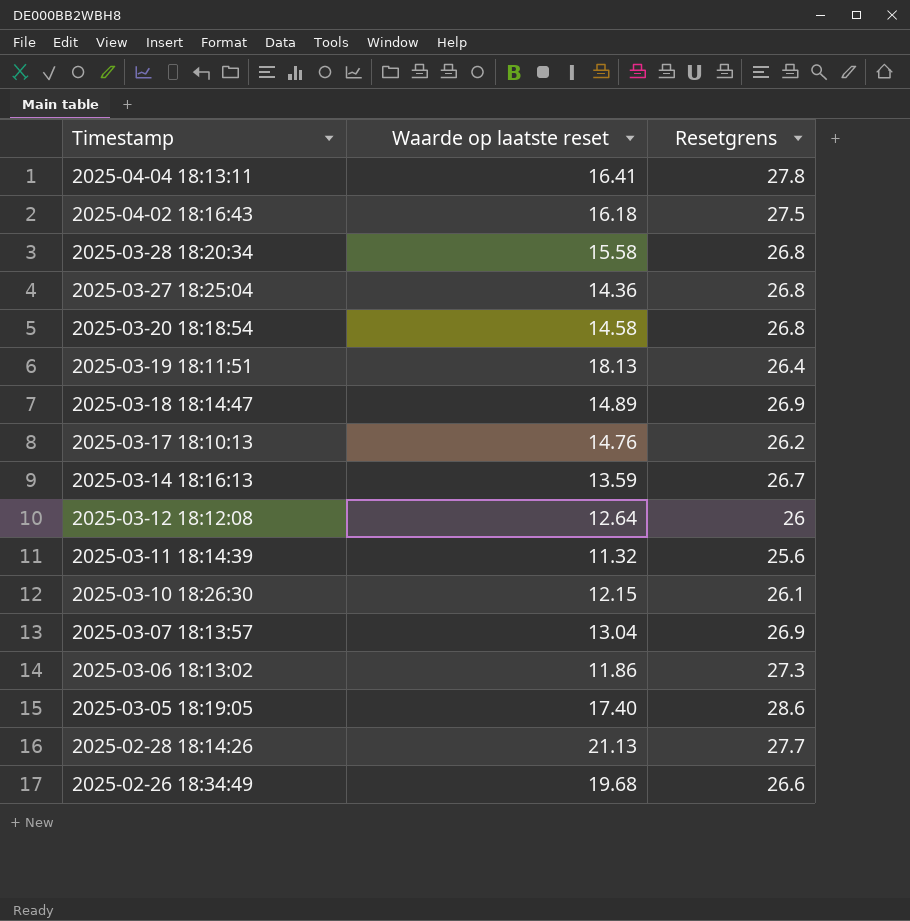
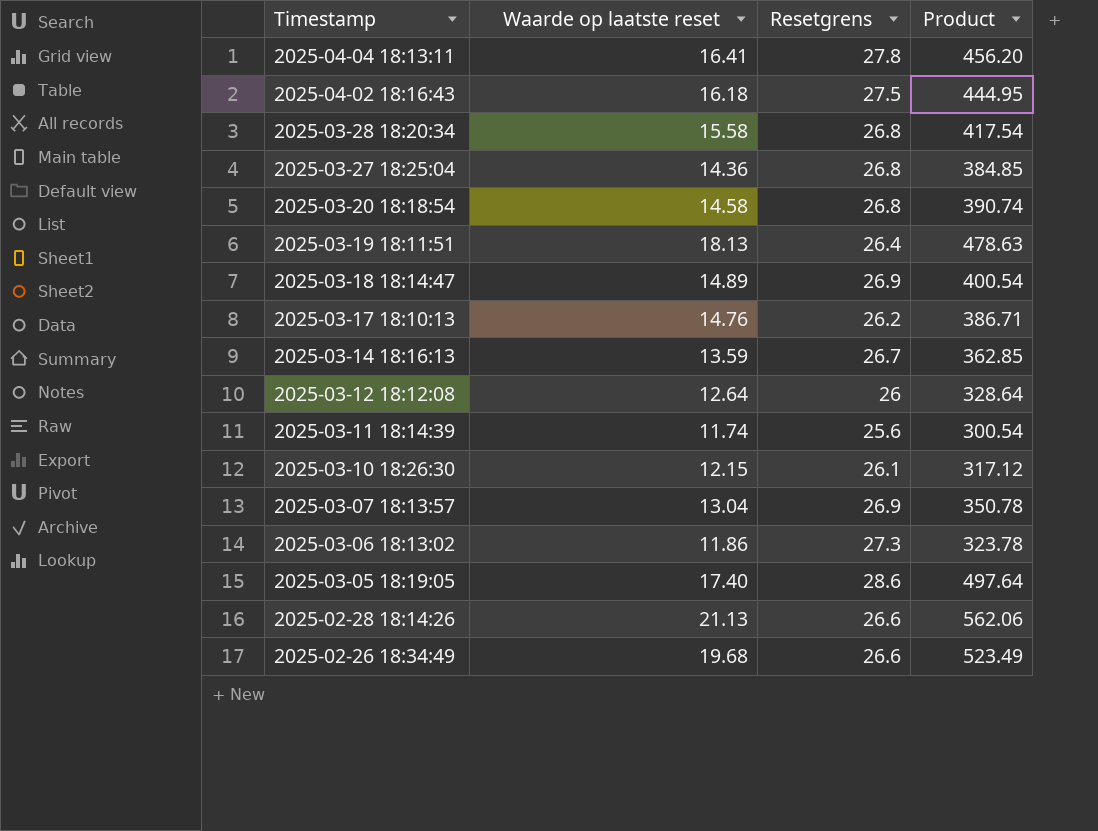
column Product | formula: none -> [Waarde op laatste reset] * [Resetgrens]
2025-03-11 18:14:39 | Waarde op laatste reset: 11.32 -> 11.74
2025-02-28 18:14:26 | Resetgrens: 27.7 -> 26.6

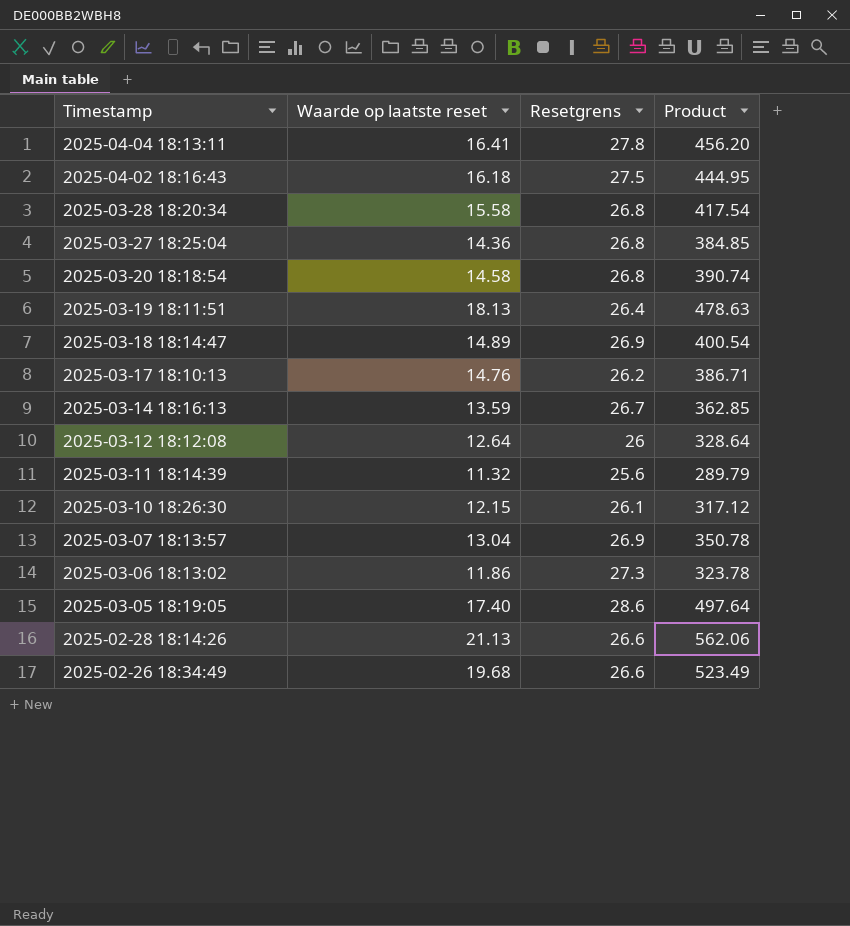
2025-03-11 18:14:39 | Waarde op laatste reset: 11.74 -> 11.32
2025-03-11 18:14:39 | Product: 300.54 -> 289.79

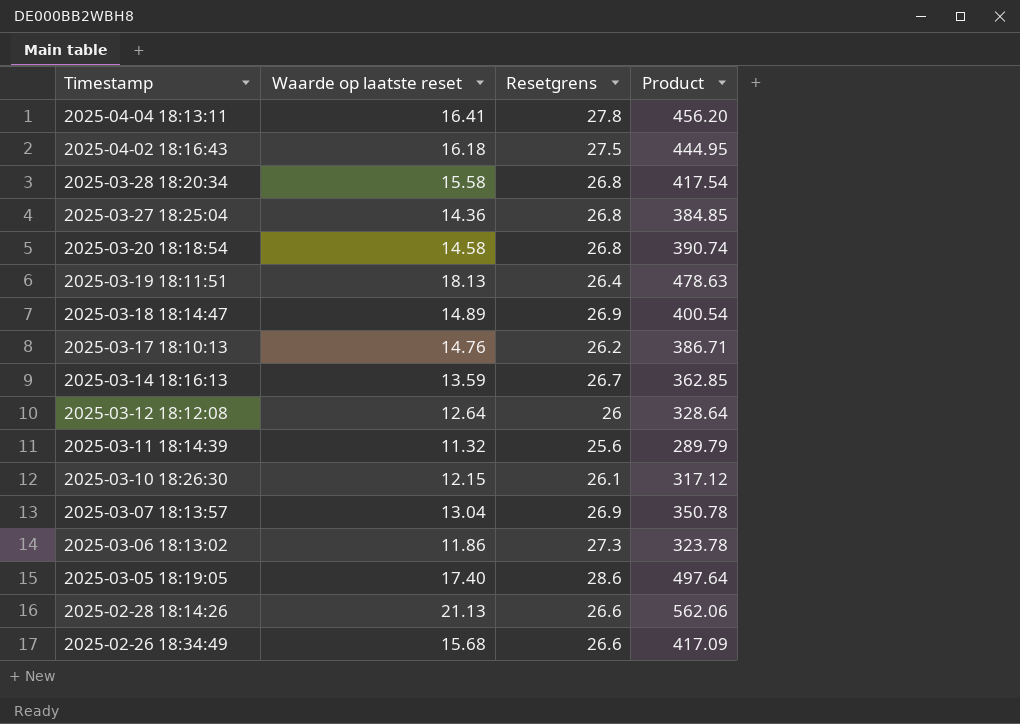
2025-02-26 18:34:49 | Waarde op laatste reset: 19.68 -> 15.68
2025-02-26 18:34:49 | Product: 523.49 -> 417.09

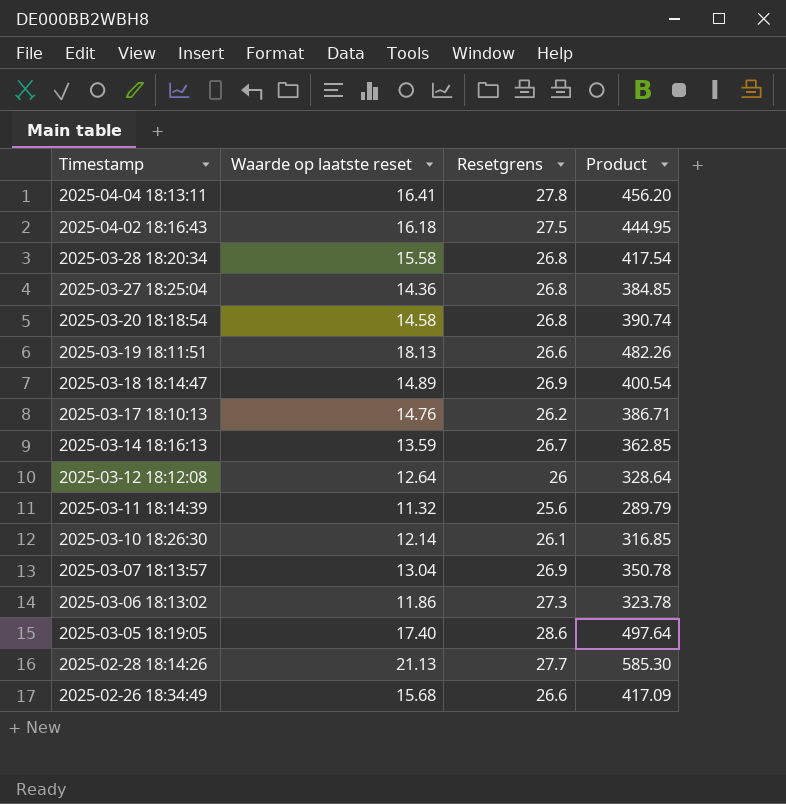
2025-03-19 18:11:51 | Resetgrens: 26.4 -> 26.6
2025-03-19 18:11:51 | Product: 478.63 -> 482.26
2025-03-10 18:26:30 | Waarde op laatste reset: 12.15 -> 12.14
2025-03-10 18:26:30 | Product: 317.12 -> 316.85
2025-02-28 18:14:26 | Resetgrens: 26.6 -> 27.7
2025-02-28 18:14:26 | Product: 562.06 -> 585.30

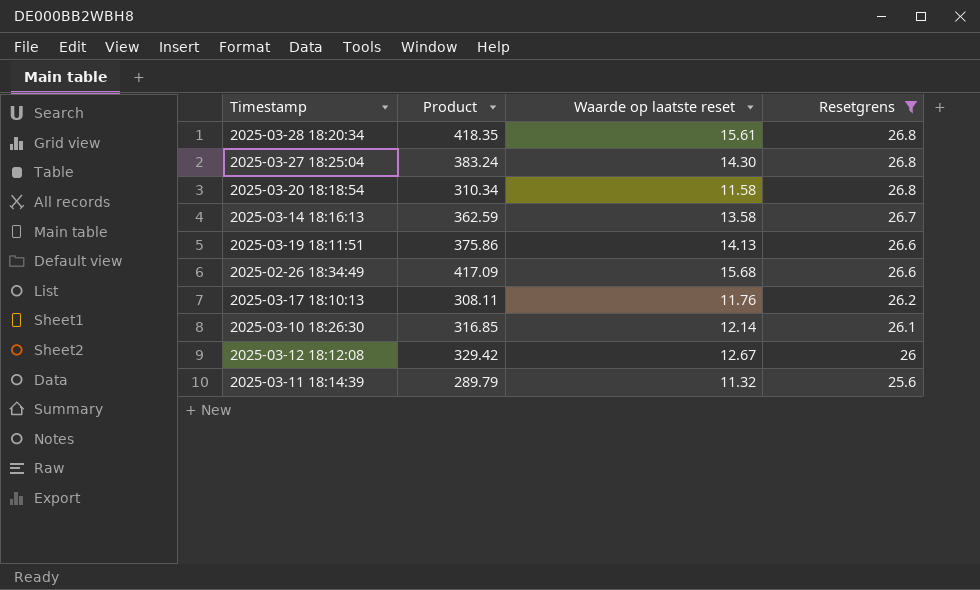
filter: none -> Resetgrens <= 26.8
row order: Timestamp descending -> Resetgrens descending
column Product | position: 4 -> 2
2025-03-28 18:20:34 | Product: 417.54 -> 418.35
2025-03-28 18:20:34 | Waarde op laatste reset: 15.58 -> 15.61
2025-03-27 18:25:04 | Product: 384.85 -> 383.24
2025-03-27 18:25:04 | Waarde op laatste reset: 14.36 -> 14.30
2025-03-20 18:18:54 | Product: 390.74 -> 310.34
2025-03-20 18:18:54 | Waarde op laatste reset: 14.58 -> 11.58
2025-03-14 18:16:13 | Product: 362.85 -> 362.59
2025-03-14 18:16:13 | Waarde op laatste reset: 13.59 -> 13.58
2025-03-19 18:11:51 | Product: 482.26 -> 375.86
2025-03-19 18:11:51 | Waarde op laatste reset: 18.13 -> 14.13
2025-03-17 18:10:13 | Product: 386.71 -> 308.11
2025-03-17 18:10:13 | Waarde op laatste reset: 14.76 -> 11.76
2025-03-12 18:12:08 | Product: 328.64 -> 329.42
2025-03-12 18:12:08 | Waarde op laatste reset: 12.64 -> 12.67

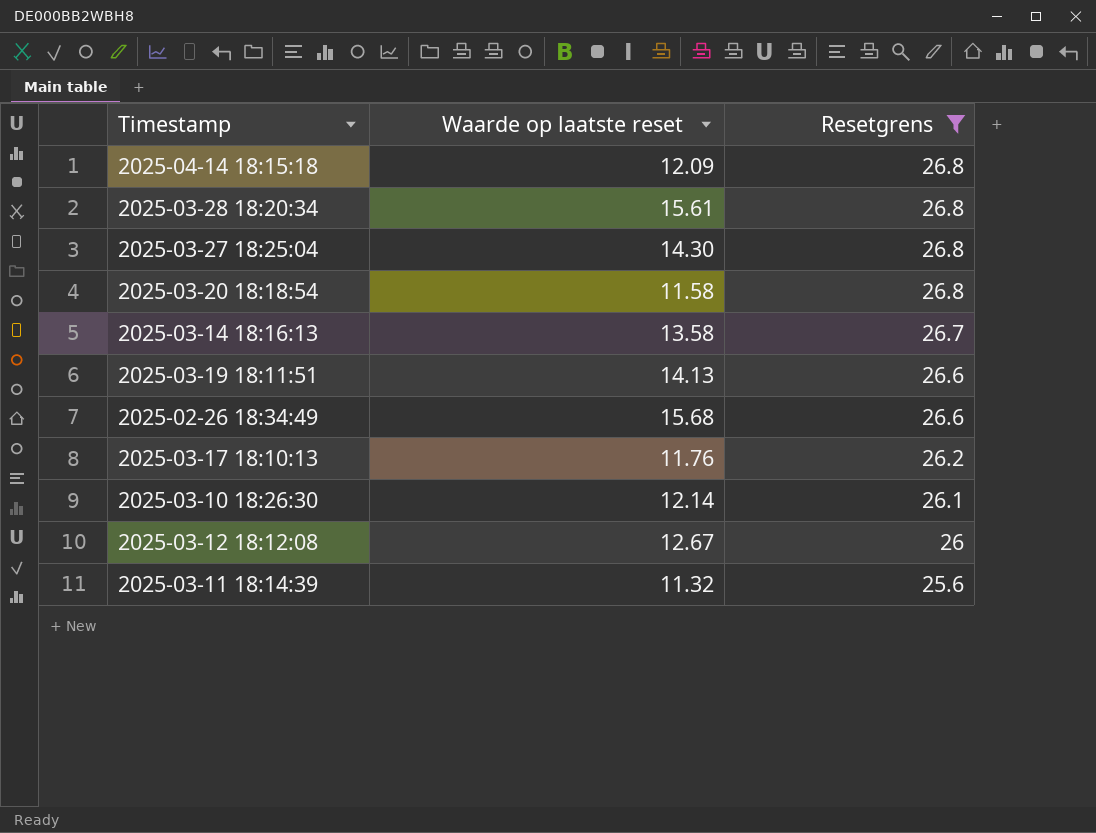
column Product | formula: [Waarde op laatste reset] * [Resetgrens] -> none
row 2025-04-14 18:15:18: none -> 12.09 | 26.8

